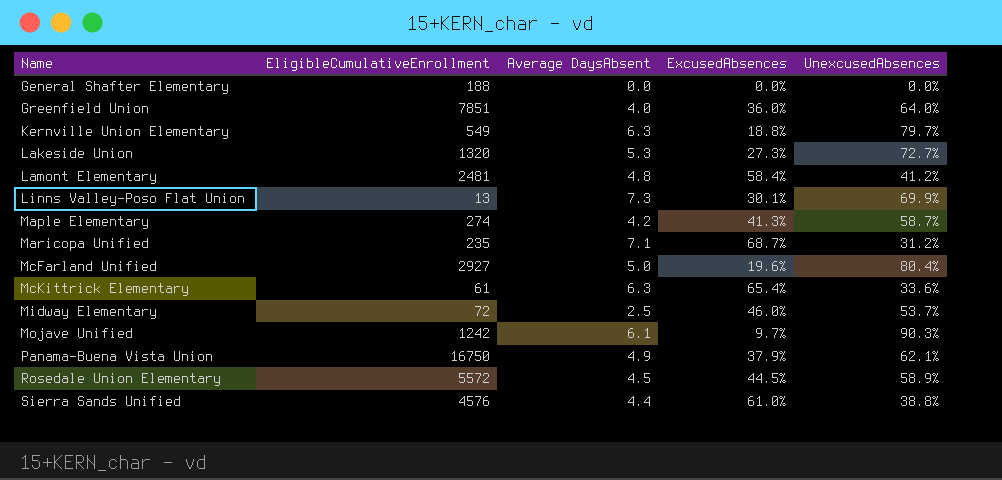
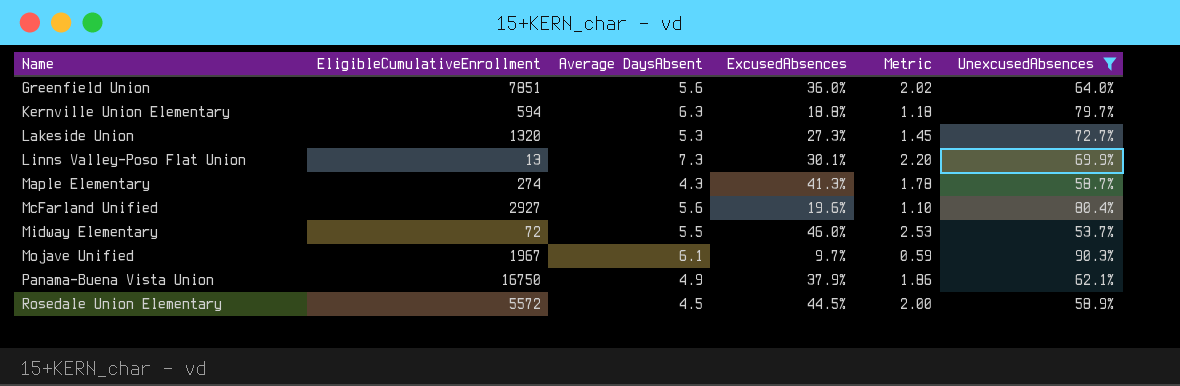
filter: none -> UnexcusedAbsences >= 53.7%
column Metric | formula: none -> [Average DaysAbsent] * [ExcusedAbsences]
Greenfield Union | Average DaysAbsent: 4.0 -> 5.6
Kernville Union Elementary | EligibleCumulativeEnrollment: 549 -> 594
Maple Elementary | Average DaysAbsent: 4.2 -> 4.3
McFarland Unified | Average DaysAbsent: 5.0 -> 5.6
Midway Elementary | Average DaysAbsent: 2.5 -> 5.5
Mojave Unified | EligibleCumulativeEnrollment: 1242 -> 1967

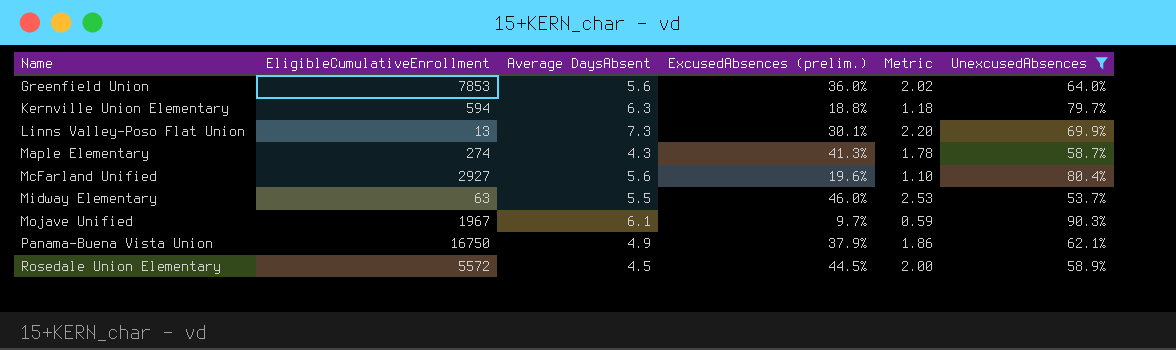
column name: ExcusedAbsences -> ExcusedAbsences (prelim.)
row Lakeside Union: 1320 | 5.3 | 27.3% | 1.45 | 72.7% -> none
Greenfield Union | EligibleCumulativeEnrollment: 7851 -> 7853
Midway Elementary | EligibleCumulativeEnrollment: 72 -> 63

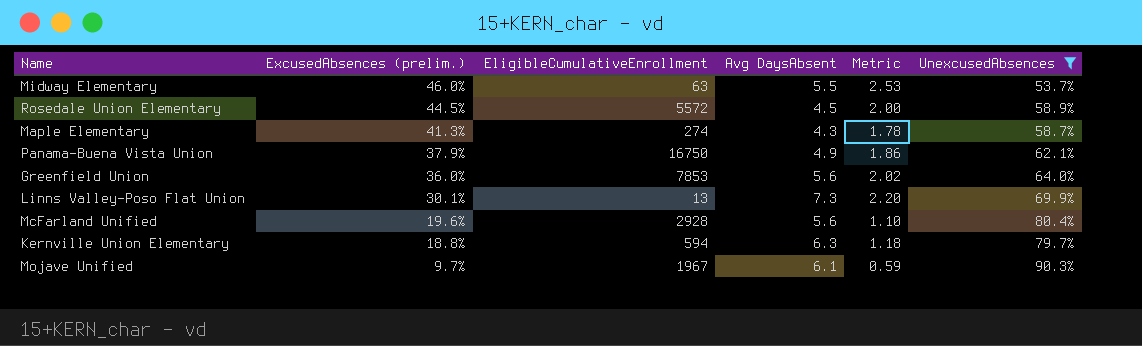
row order: Name ascending -> ExcusedAbsences (prelim.) descending
column ExcusedAbsences (prelim.) | position: 4 -> 2
column name: Average DaysAbsent -> Avg DaysAbsent
McFarland Unified | EligibleCumulativeEnrollment: 2927 -> 2928

